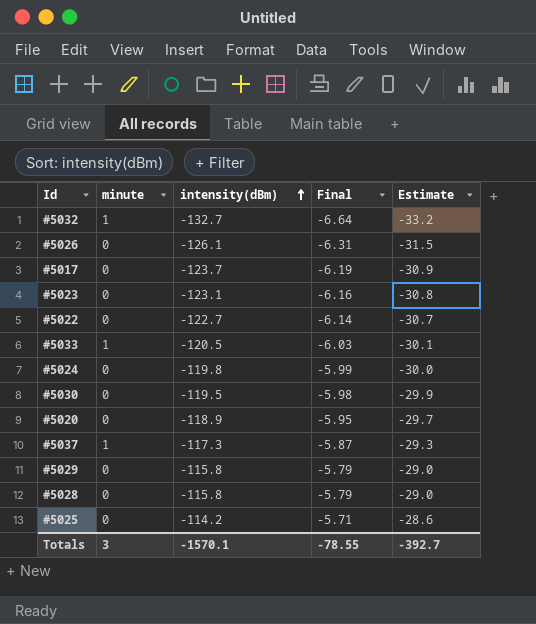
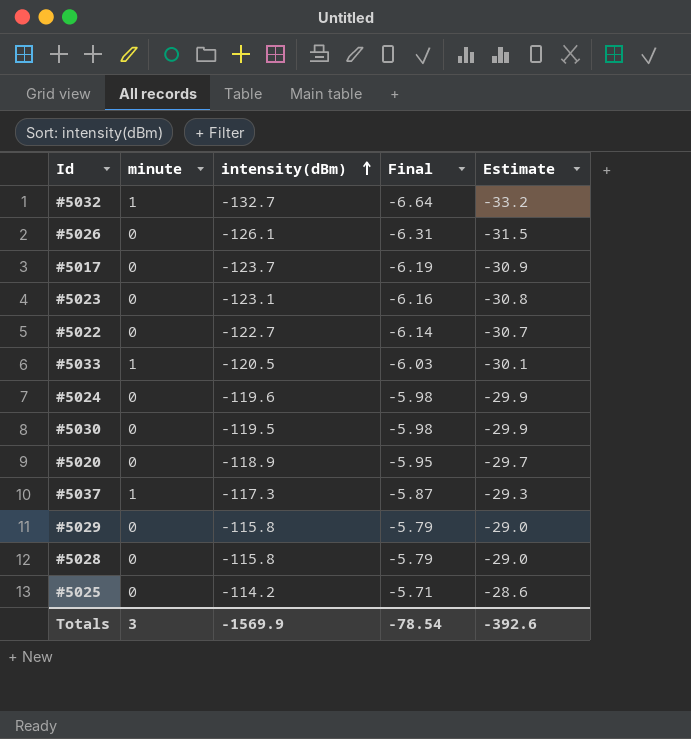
#5024 | intensity(dBm): -119.8 -> -119.6
#5024 | Final: -5.99 -> -5.98
#5024 | Estimate: -30.0 -> -29.9
Totals | intensity(dBm): -1570.1 -> -1569.9
Totals | Final: -78.55 -> -78.54
Totals | Estimate: -392.7 -> -392.6

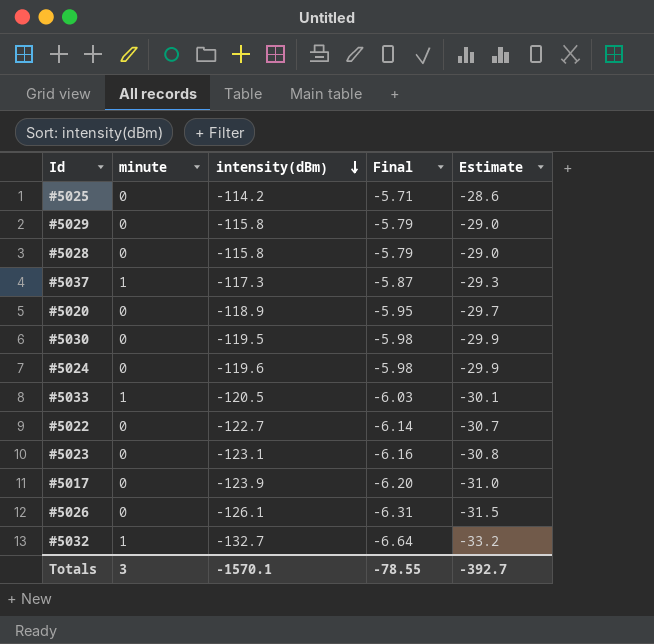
row order: intensity(dBm) ascending -> intensity(dBm) descending
#5017 | intensity(dBm): -123.7 -> -123.9
#5017 | Final: -6.19 -> -6.20
#5017 | Estimate: -30.9 -> -31.0
Totals | intensity(dBm): -1569.9 -> -1570.1
Totals | Final: -78.54 -> -78.55
Totals | Estimate: -392.6 -> -392.7

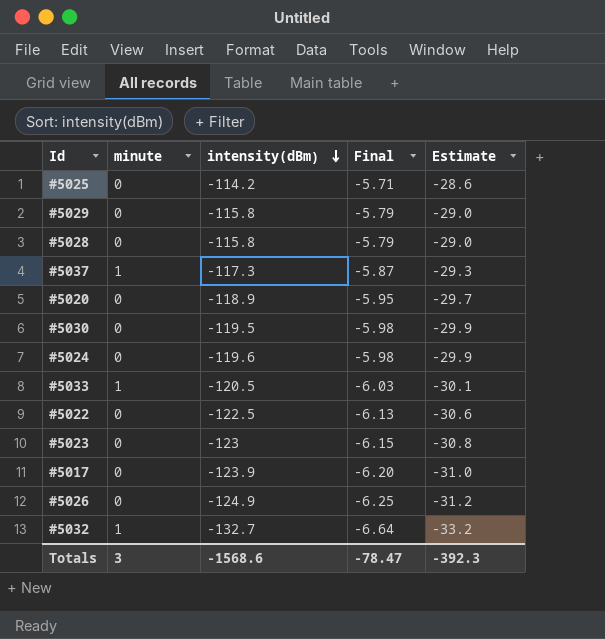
#5022 | intensity(dBm): -122.7 -> -122.5
#5022 | Final: -6.14 -> -6.13
#5022 | Estimate: -30.7 -> -30.6
#5023 | intensity(dBm): -123.1 -> -123
#5023 | Final: -6.16 -> -6.15
#5026 | intensity(dBm): -126.1 -> -124.9
#5026 | Final: -6.31 -> -6.25
#5026 | Estimate: -31.5 -> -31.2
Totals | intensity(dBm): -1570.1 -> -1568.6
Totals | Final: -78.55 -> -78.47
Totals | Estimate: -392.7 -> -392.3

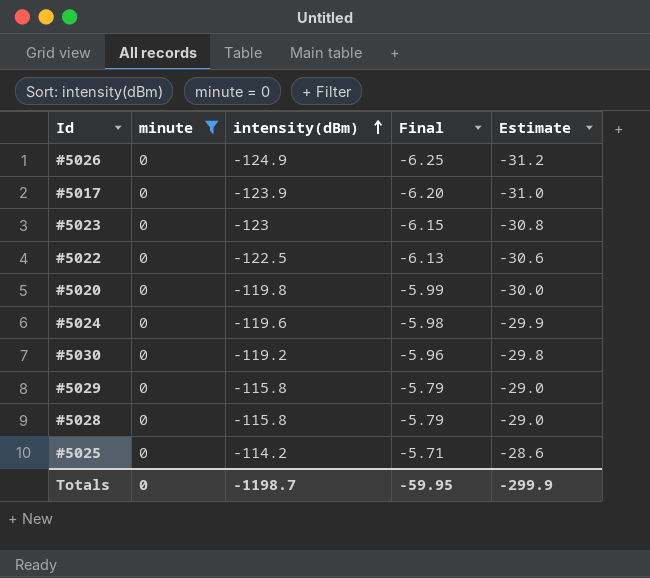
filter: none -> minute = 0
row order: intensity(dBm) descending -> intensity(dBm) ascending
#5020 | intensity(dBm): -118.9 -> -119.8
#5020 | Final: -5.95 -> -5.99
#5020 | Estimate: -29.7 -> -30.0
#5030 | intensity(dBm): -119.5 -> -119.2
#5030 | Final: -5.98 -> -5.96
#5030 | Estimate: -29.9 -> -29.8
Totals | minute: 3 -> 0
Totals | intensity(dBm): -1568.6 -> -1198.7
Totals | Final: -78.47 -> -59.95
Totals | Estimate: -392.3 -> -299.9

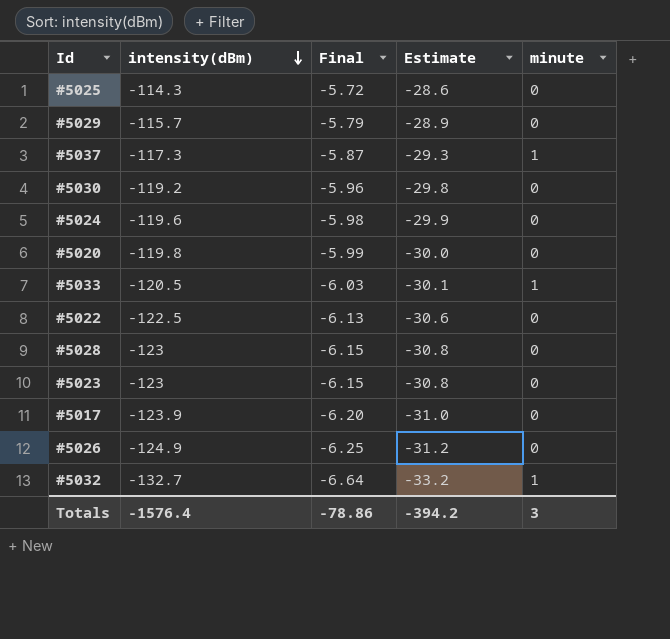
filter: minute = 0 -> none
row order: intensity(dBm) ascending -> intensity(dBm) descending
column minute | position: 2 -> 5
#5025 | intensity(dBm): -114.2 -> -114.3
#5025 | Final: -5.71 -> -5.72
#5029 | intensity(dBm): -115.8 -> -115.7
#5029 | Estimate: -29.0 -> -28.9
#5028 | intensity(dBm): -115.8 -> -123
#5028 | Final: -5.79 -> -6.15
#5028 | Estimate: -29.0 -> -30.8
Totals | intensity(dBm): -1198.7 -> -1576.4
Totals | Final: -59.95 -> -78.86
Totals | Estimate: -299.9 -> -394.2
Totals | minute: 0 -> 3

